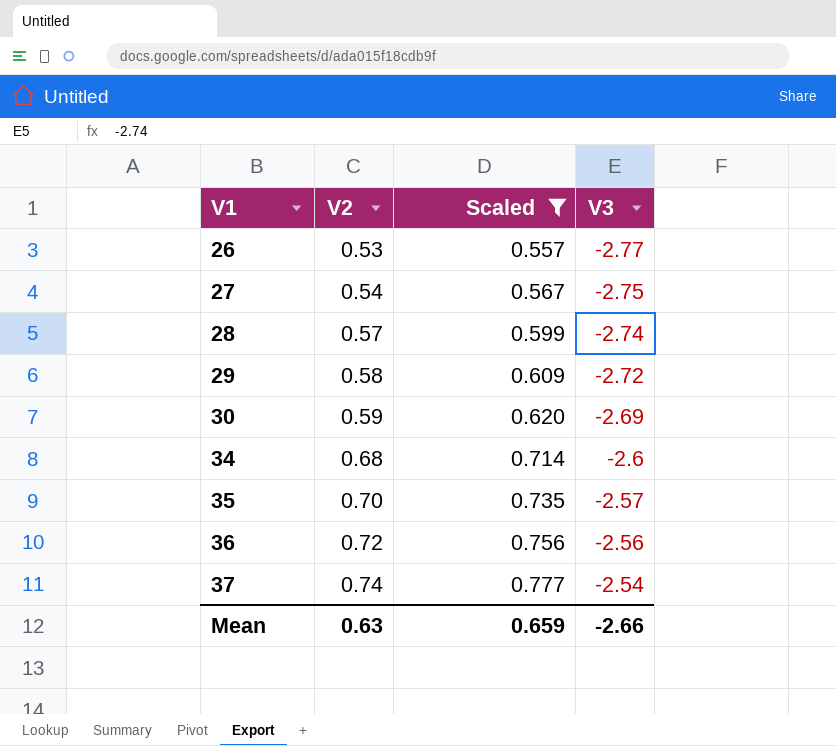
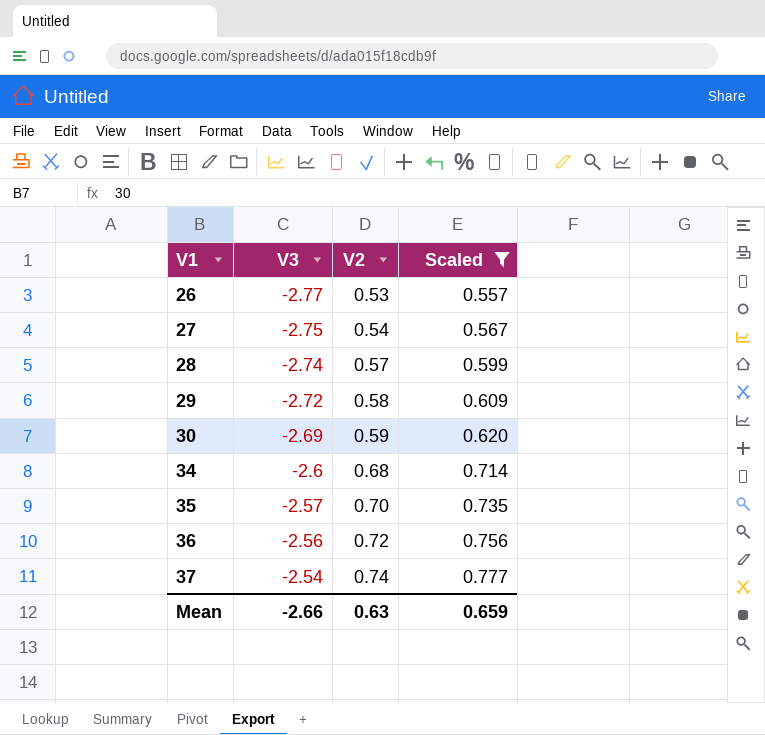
column V3 | position: 4 -> 2

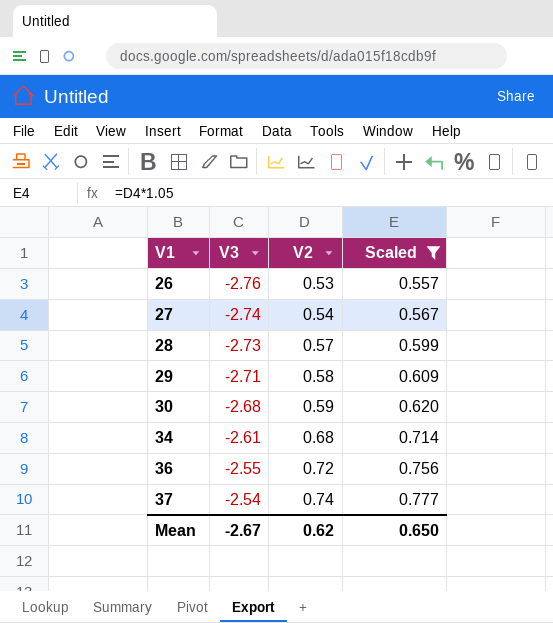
row 35: -2.57 | 0.70 | 0.735 -> none
26 | V3: -2.77 -> -2.76
27 | V3: -2.75 -> -2.74
28 | V3: -2.74 -> -2.73
29 | V3: -2.72 -> -2.71
30 | V3: -2.69 -> -2.68
34 | V3: -2.6 -> -2.61
36 | V3: -2.56 -> -2.55
Mean | V3: -2.66 -> -2.67
Mean | V2: 0.63 -> 0.62
Mean | Scaled: 0.659 -> 0.650

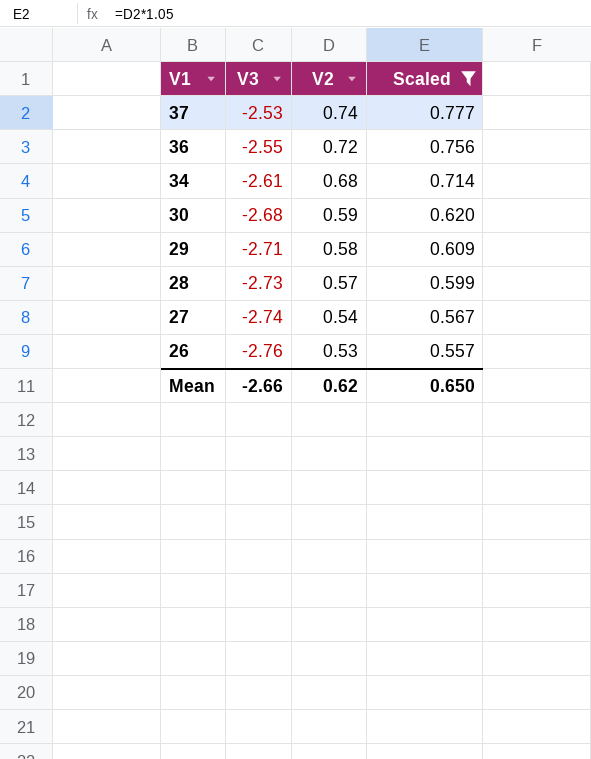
row order: V1 ascending -> V1 descending
37 | V3: -2.54 -> -2.53
Mean | V3: -2.67 -> -2.66

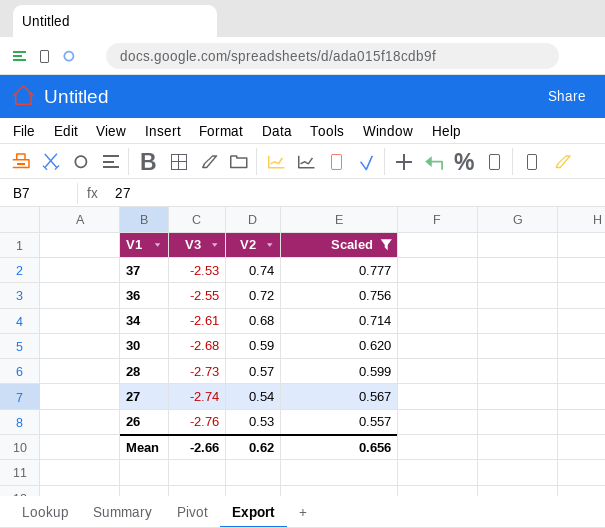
row 29: -2.71 | 0.58 | 0.609 -> none
Mean | Scaled: 0.650 -> 0.656

